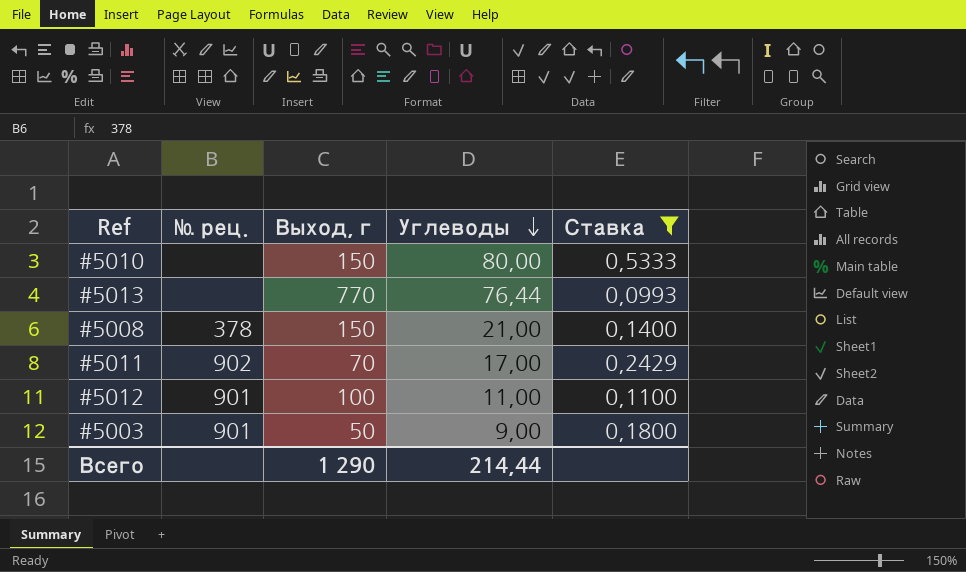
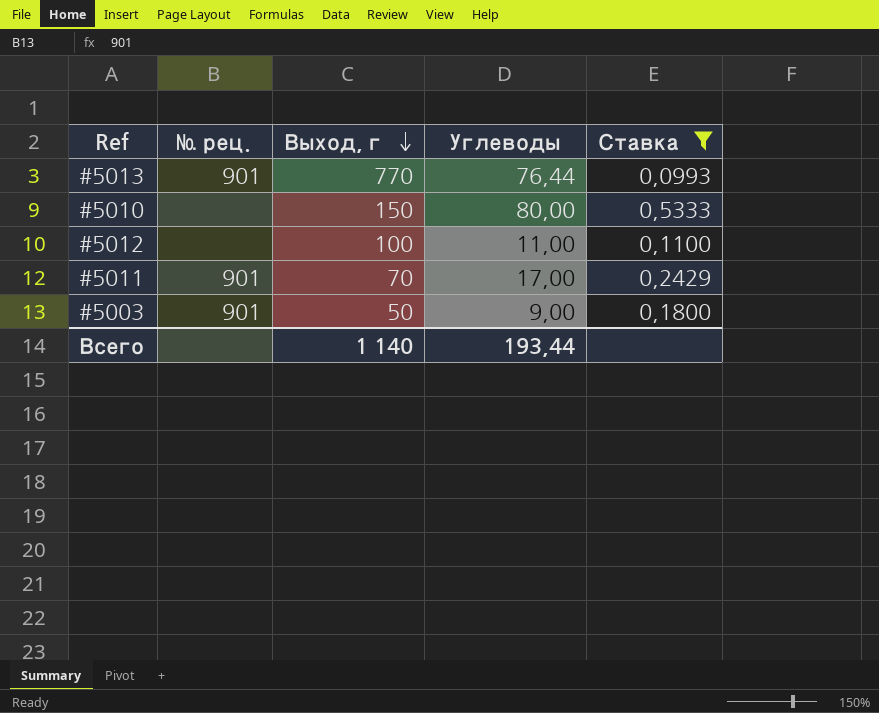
row order: Углеводы descending -> Выход, г descending
row #5008: 378 | 150 | 21,00 | 0,1400 -> none
#5013 | № рец.: none -> 901
#5012 | № рец.: 901 -> none
#5011 | № рец.: 902 -> 901
Всего | Выход, г: 1 290 -> 1 140
Всего | Углеводы: 214,44 -> 193,44

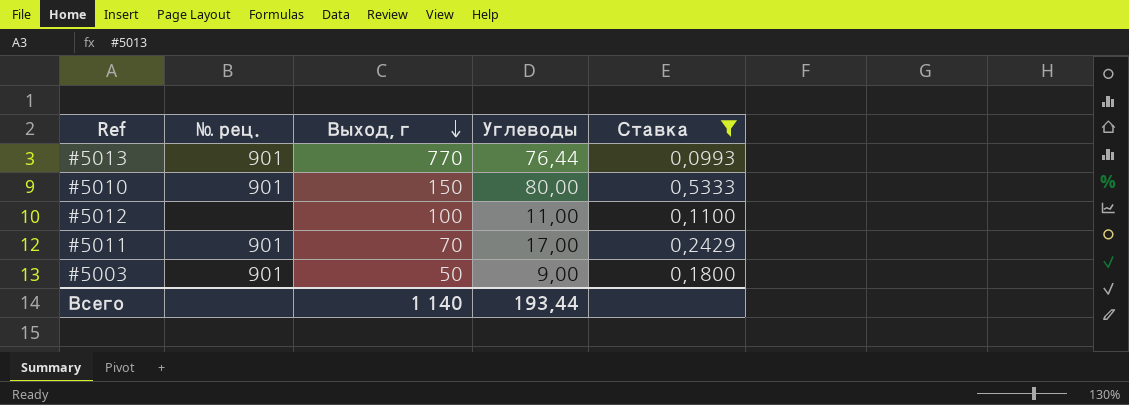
#5010 | № рец.: none -> 901

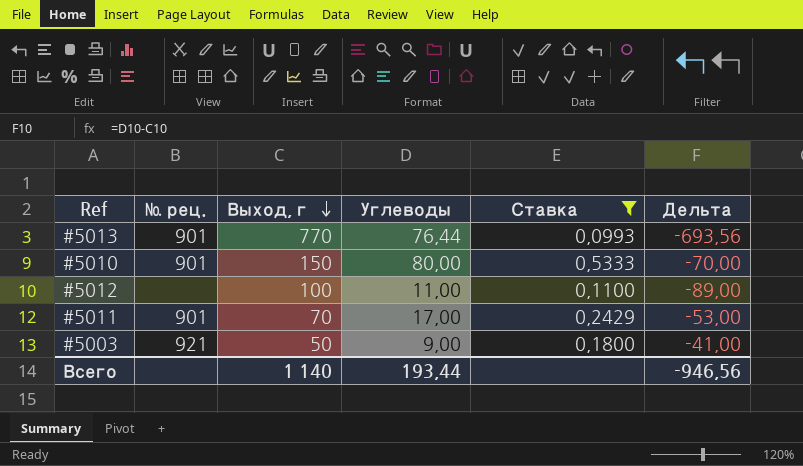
column Дельта | formula: none -> [Углеводы] - [Выход, г]
#5003 | № рец.: 901 -> 921

